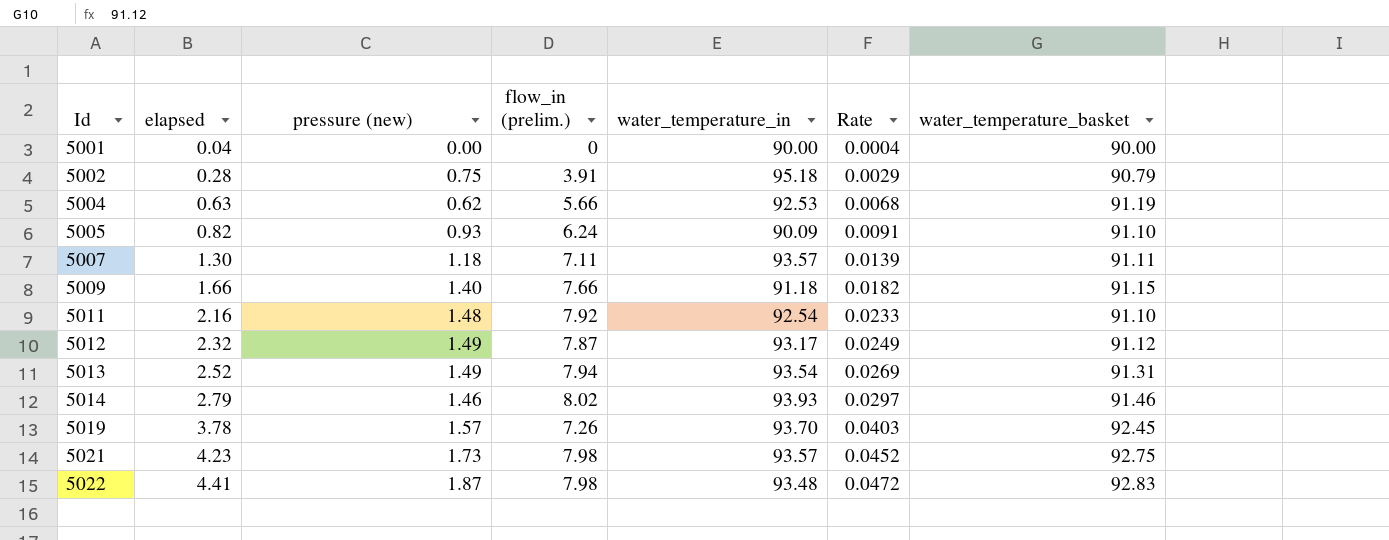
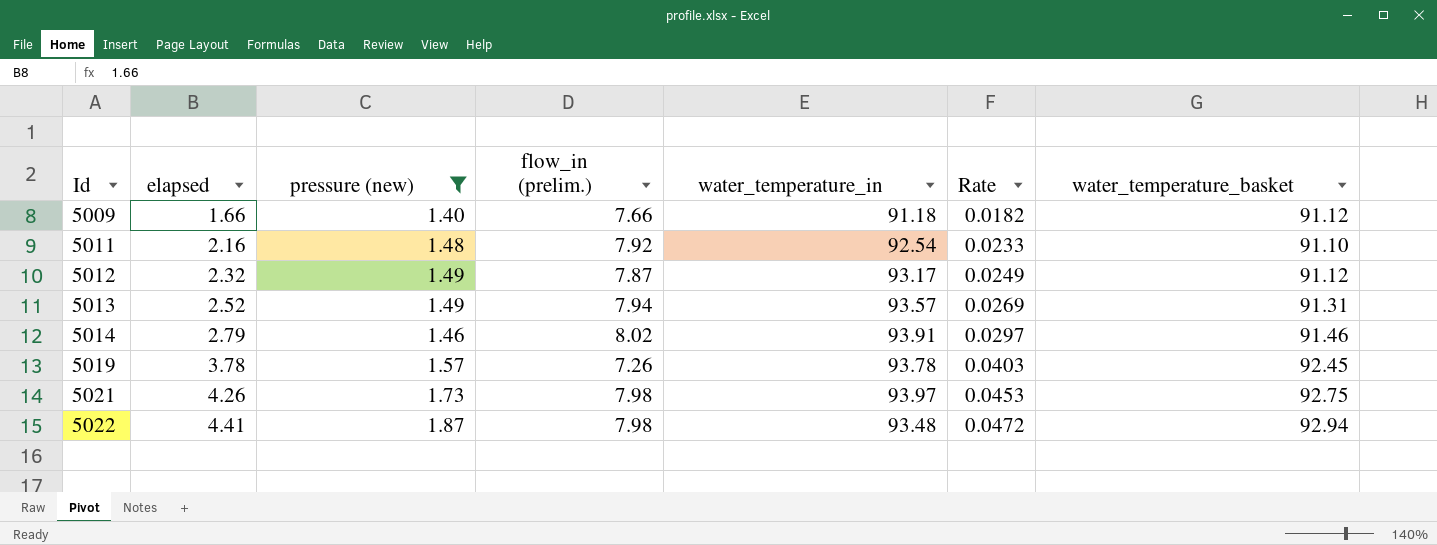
filter: none -> pressure (new) >= 1.40
5009 | water_temperature_basket: 91.15 -> 91.12
5013 | water_temperature_in: 93.54 -> 93.57
5014 | water_temperature_in: 93.93 -> 93.91
5019 | water_temperature_in: 93.70 -> 93.78
5021 | elapsed: 4.23 -> 4.26
5021 | water_temperature_in: 93.57 -> 93.97
5021 | Rate: 0.0452 -> 0.0453
5022 | water_temperature_basket: 92.83 -> 92.94

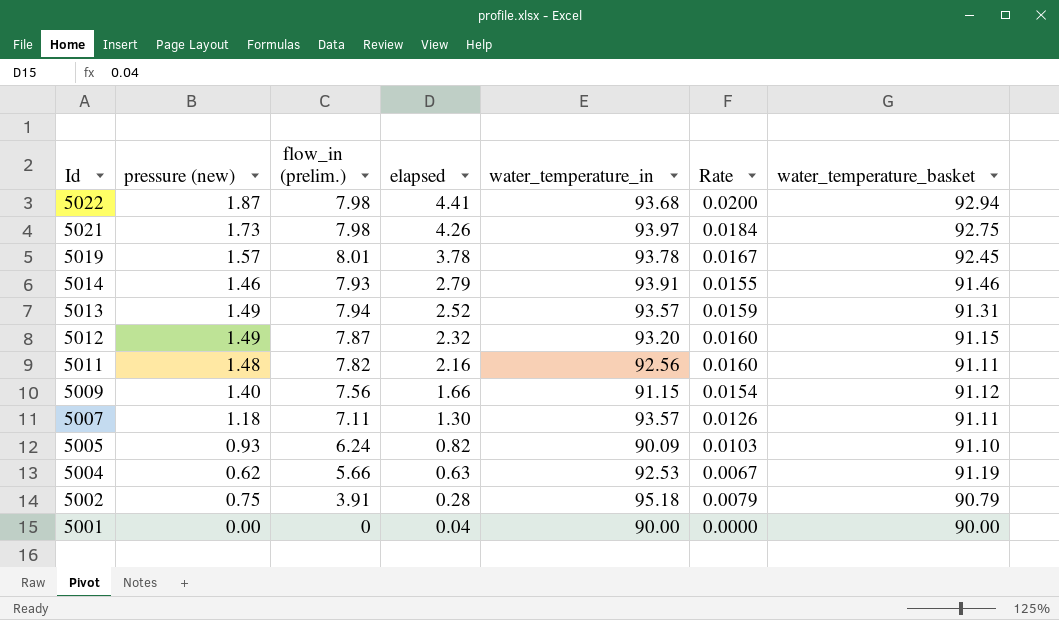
filter: pressure (new) >= 1.40 -> none
row order: Id ascending -> Id descending
column elapsed | position: 2 -> 4
column Rate | formula: [elapsed] / [water_temperature_in] -> [pressure (new)] / [water_temperature_in]
5022 | water_temperature_in: 93.48 -> 93.68
5019 | flow_in (prelim.): 7.26 -> 8.01
5014 | flow_in (prelim.): 8.02 -> 7.93
5012 | water_temperature_in: 93.17 -> 93.20
5012 | water_temperature_basket: 91.12 -> 91.15
5011 | flow_in (prelim.): 7.92 -> 7.82
5011 | water_temperature_in: 92.54 -> 92.56
5011 | water_temperature_basket: 91.10 -> 91.11
5009 | flow_in (prelim.): 7.66 -> 7.56
5009 | water_temperature_in: 91.18 -> 91.15

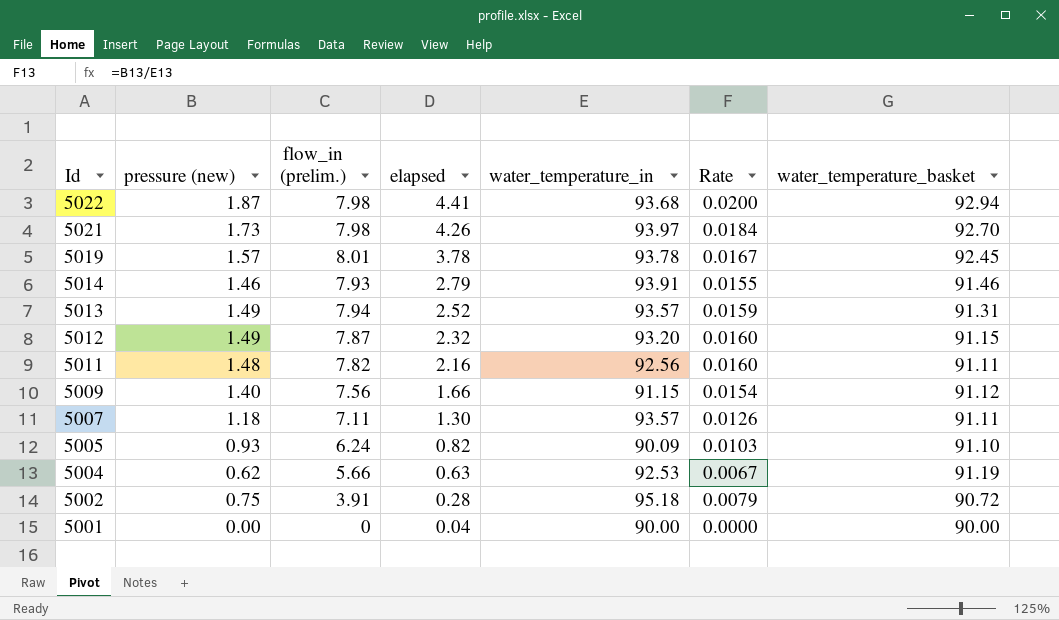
5021 | water_temperature_basket: 92.75 -> 92.70
5002 | water_temperature_basket: 90.79 -> 90.72

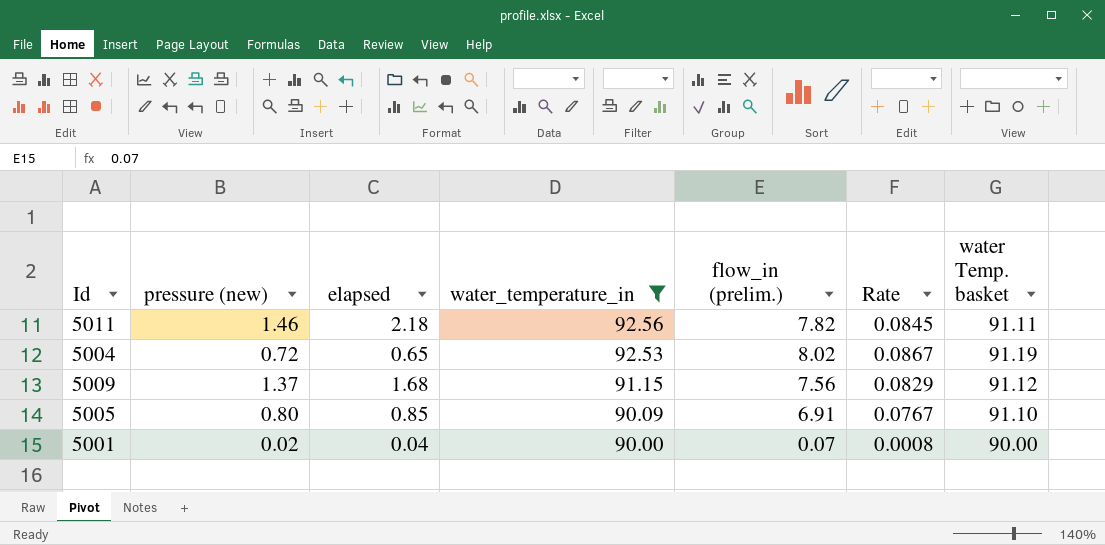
filter: none -> water_temperature_in <= 92.56
row order: Id descending -> water_temperature_in descending
column flow_in (prelim.) | position: 3 -> 5
column Rate | formula: [pressure (new)] / [water_temperature_in] -> [flow_in (prelim.)] / [water_temperature_in]
column name: water_temperature_basket -> water Temp. basket
5011 | pressure (new): 1.48 -> 1.46
5011 | elapsed: 2.16 -> 2.18
5004 | pressure (new): 0.62 -> 0.72
5004 | elapsed: 0.63 -> 0.65
5004 | flow_in (prelim.): 5.66 -> 8.02
5009 | pressure (new): 1.40 -> 1.37
5009 | elapsed: 1.66 -> 1.68
5005 | pressure (new): 0.93 -> 0.80
5005 | elapsed: 0.82 -> 0.85
5005 | flow_in (prelim.): 6.24 -> 6.91
5001 | pressure (new): 0.00 -> 0.02
5001 | flow_in (prelim.): 0 -> 0.07

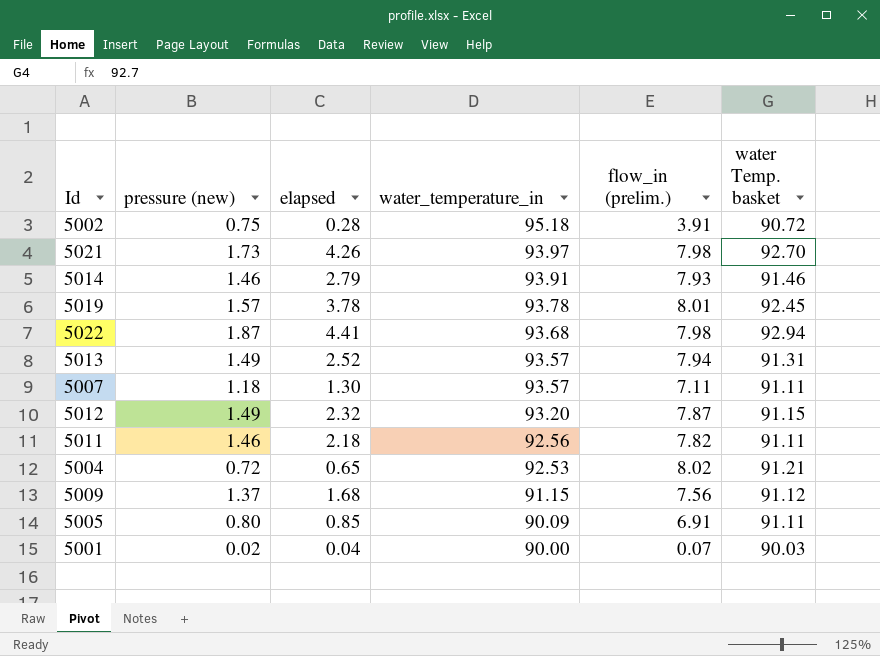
filter: water_temperature_in <= 92.56 -> none
column Rate | formula: [flow_in (prelim.)] / [water_temperature_in] -> none
5004 | water Temp. basket: 91.19 -> 91.21
5005 | water Temp. basket: 91.10 -> 91.11
5001 | water Temp. basket: 90.00 -> 90.03

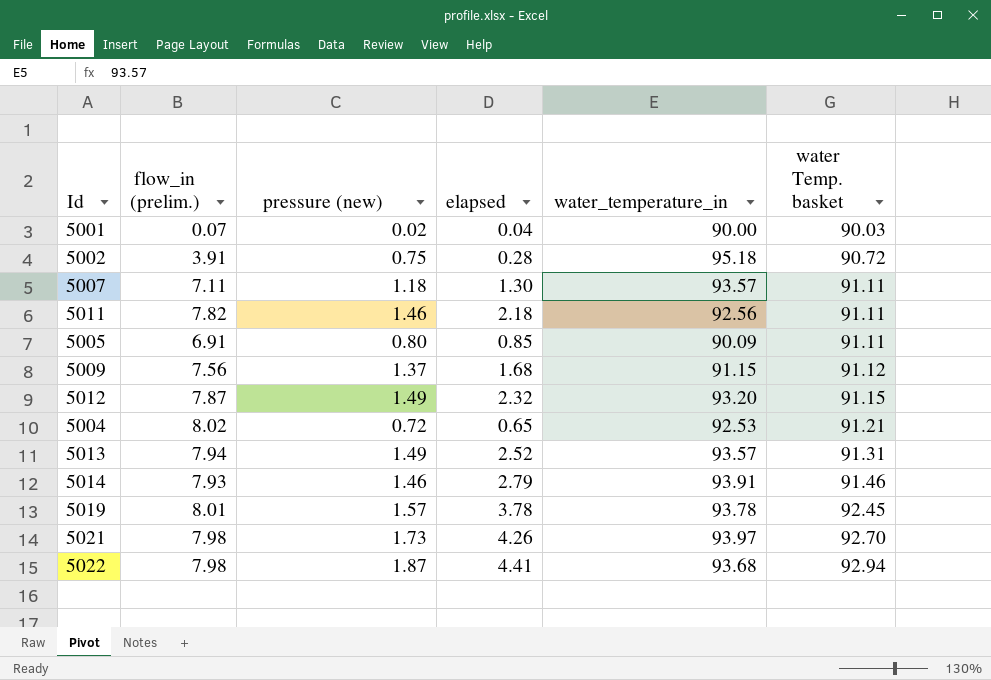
row order: water_temperature_in descending -> water Temp. basket ascending
column flow_in (prelim.) | position: 5 -> 2

